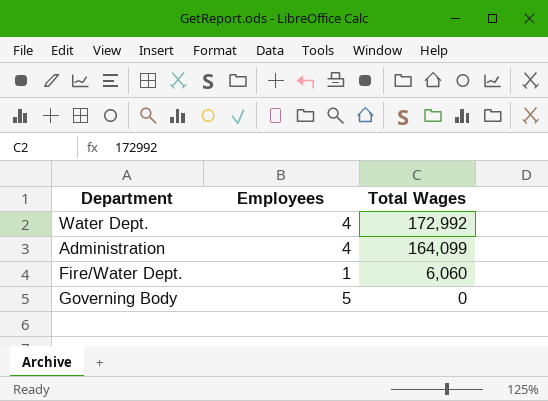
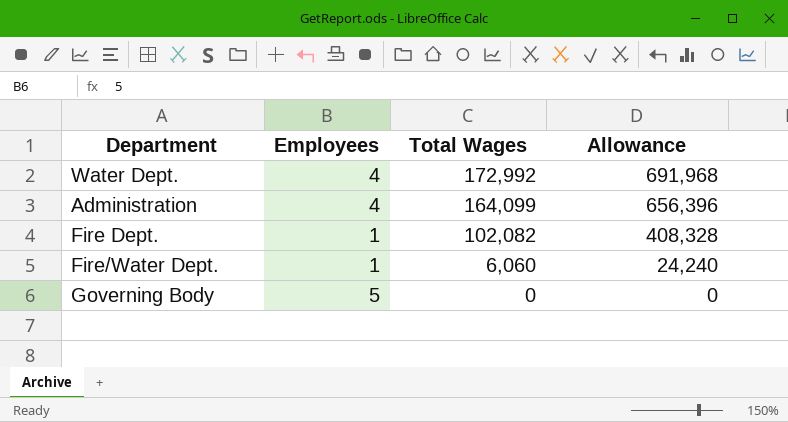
column Allowance | formula: none -> [Total Wages] * 4
row Fire Dept.: none -> 1 | 102,082 | 408,328

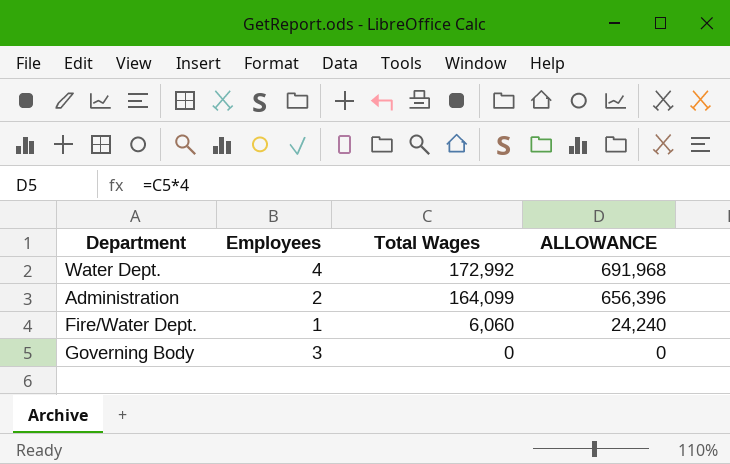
column name: Allowance -> ALLOWANCE
row Fire Dept.: 1 | 102,082 | 408,328 -> none
Administration | Employees: 4 -> 2
Governing Body | Employees: 5 -> 3

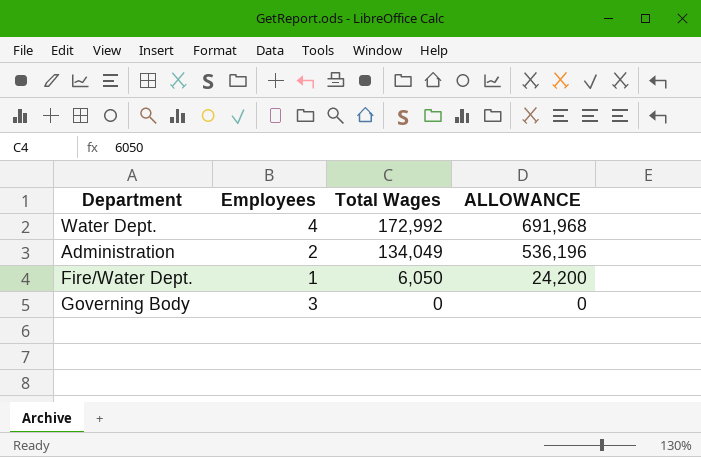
Administration | Total Wages: 164,099 -> 134,049
Administration | ALLOWANCE: 656,396 -> 536,196
Fire/Water Dept. | Total Wages: 6,060 -> 6,050
Fire/Water Dept. | ALLOWANCE: 24,240 -> 24,200

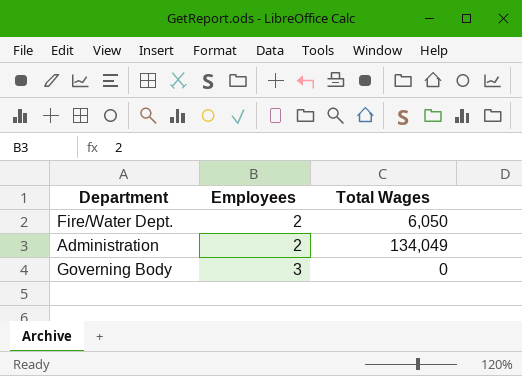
row order: Total Wages descending -> Employees ascending
column ALLOWANCE | formula: [Total Wages] * 4 -> none
row Water Dept.: 4 | 172,992 | 691,968 -> none
Fire/Water Dept. | Employees: 1 -> 2

